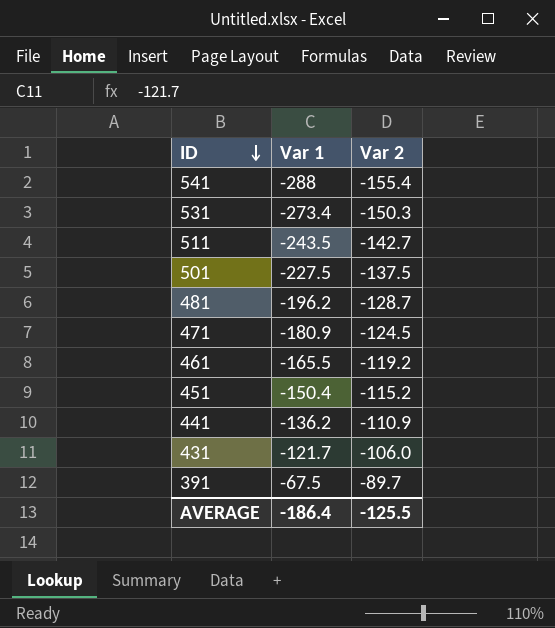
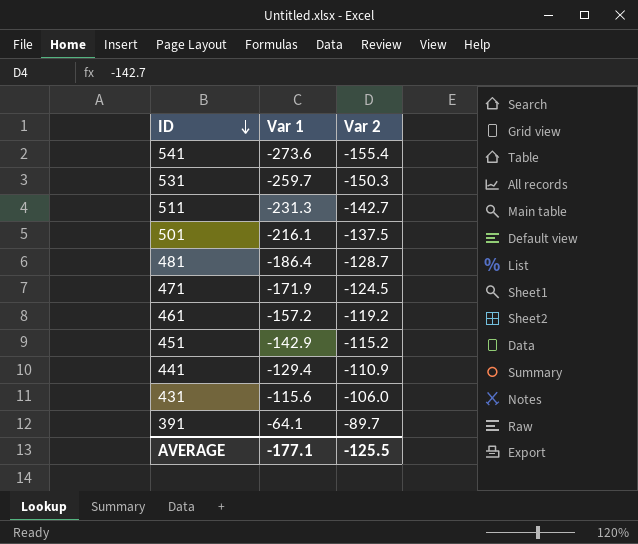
541 | Var 1: -288 -> -273.6
531 | Var 1: -273.4 -> -259.7
511 | Var 1: -243.5 -> -231.3
501 | Var 1: -227.5 -> -216.1
481 | Var 1: -196.2 -> -186.4
471 | Var 1: -180.9 -> -171.9
461 | Var 1: -165.5 -> -157.2
451 | Var 1: -150.4 -> -142.9
441 | Var 1: -136.2 -> -129.4
431 | Var 1: -121.7 -> -115.6
391 | Var 1: -67.5 -> -64.1
AVERAGE | Var 1: -186.4 -> -177.1

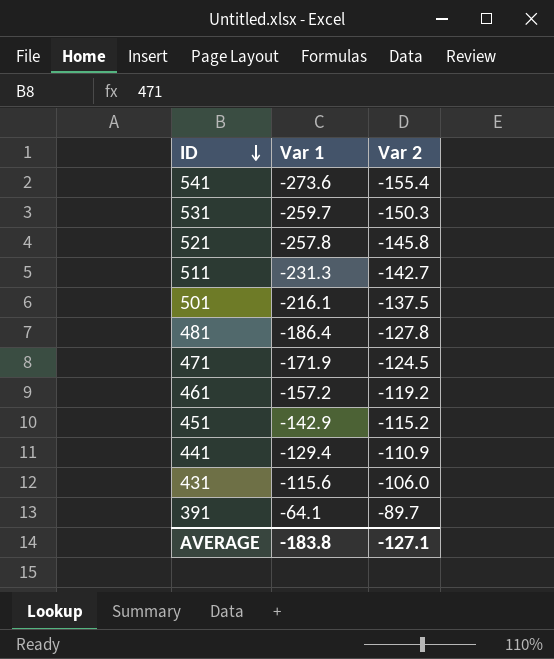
row 521: none -> -257.8 | -145.8
481 | Var 2: -128.7 -> -127.8
AVERAGE | Var 1: -177.1 -> -183.8
AVERAGE | Var 2: -125.5 -> -127.1

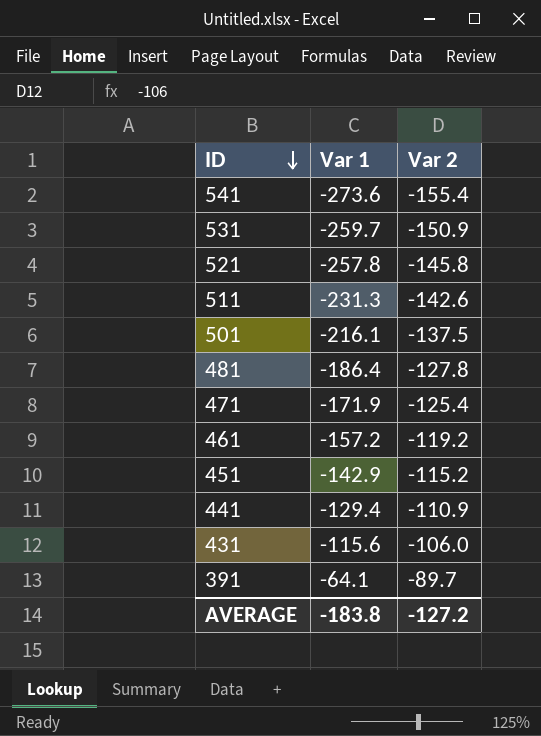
531 | Var 2: -150.3 -> -150.9
511 | Var 2: -142.7 -> -142.6
471 | Var 2: -124.5 -> -125.4
AVERAGE | Var 2: -127.1 -> -127.2

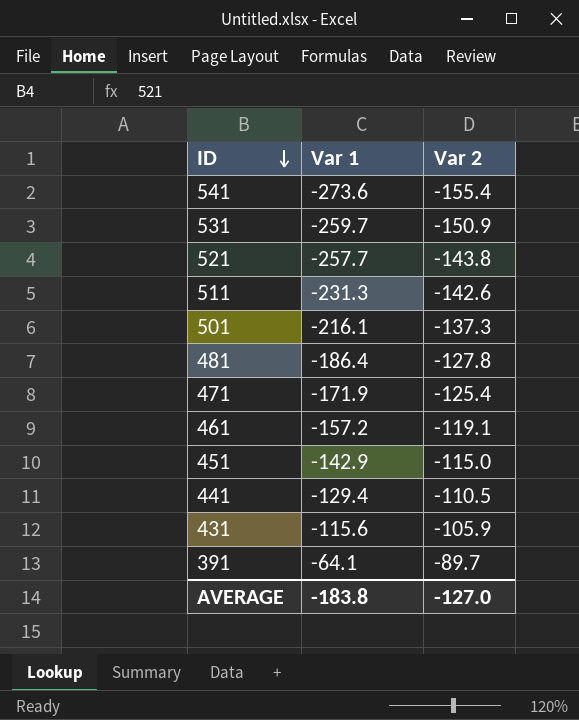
521 | Var 1: -257.8 -> -257.7
521 | Var 2: -145.8 -> -143.8
501 | Var 2: -137.5 -> -137.3
461 | Var 2: -119.2 -> -119.1
451 | Var 2: -115.2 -> -115.0
441 | Var 2: -110.9 -> -110.5
431 | Var 2: -106.0 -> -105.9
AVERAGE | Var 2: -127.2 -> -127.0

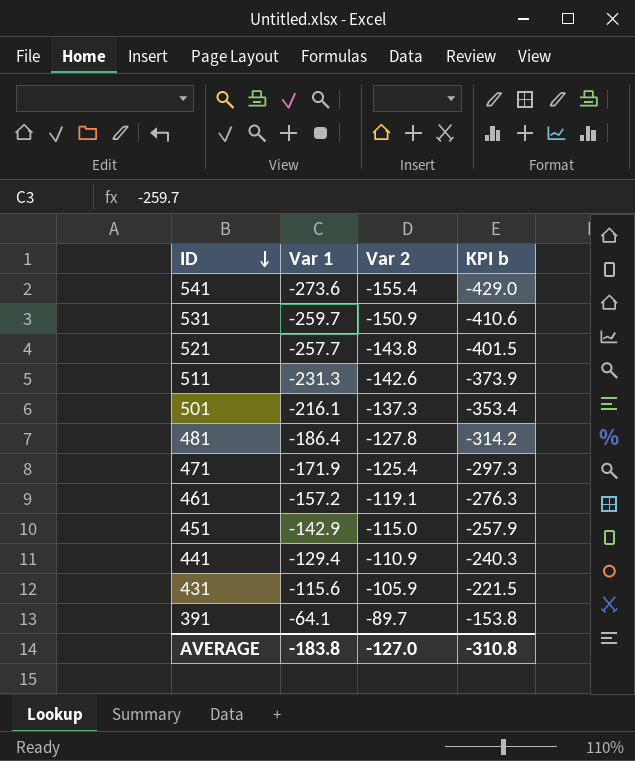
column KPI b | formula: none -> [Var 1] + [Var 2]
441 | Var 2: -110.5 -> -110.9

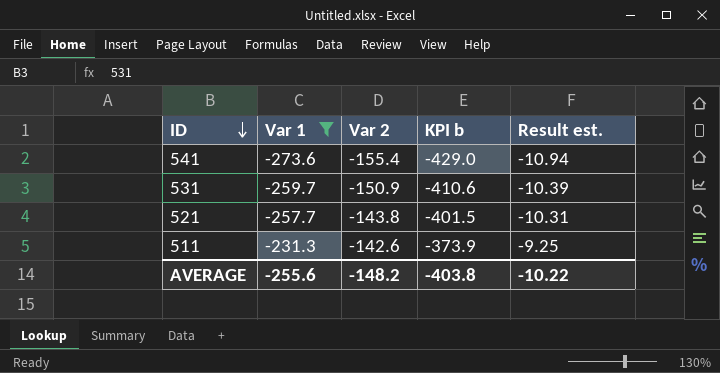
filter: none -> Var 1 <= -231.3
column Result est. | formula: none -> [Var 1] * 0.04
AVERAGE | Var 1: -183.8 -> -255.6
AVERAGE | Var 2: -127.0 -> -148.2
AVERAGE | KPI b: -310.8 -> -403.8

